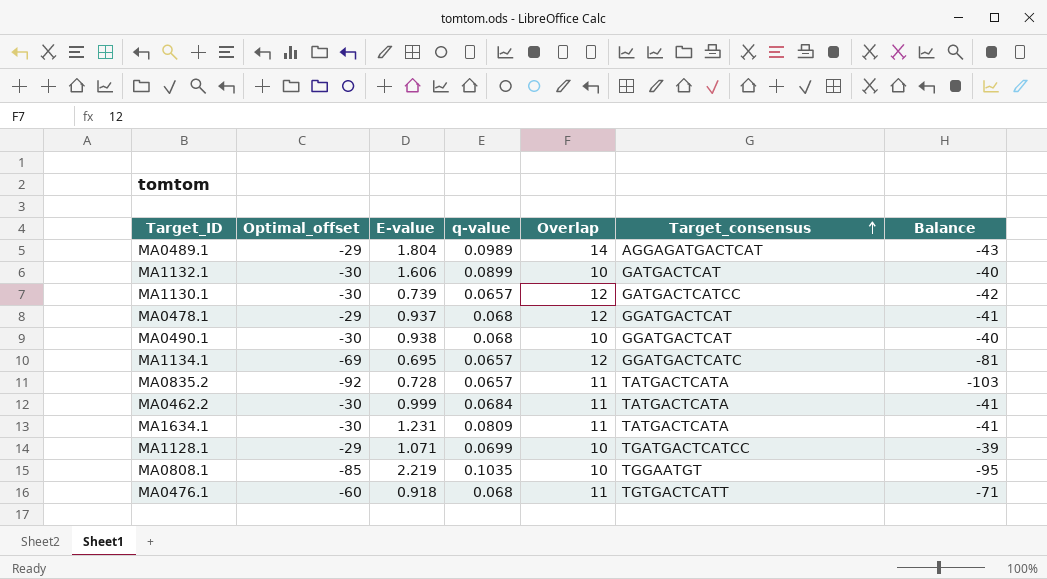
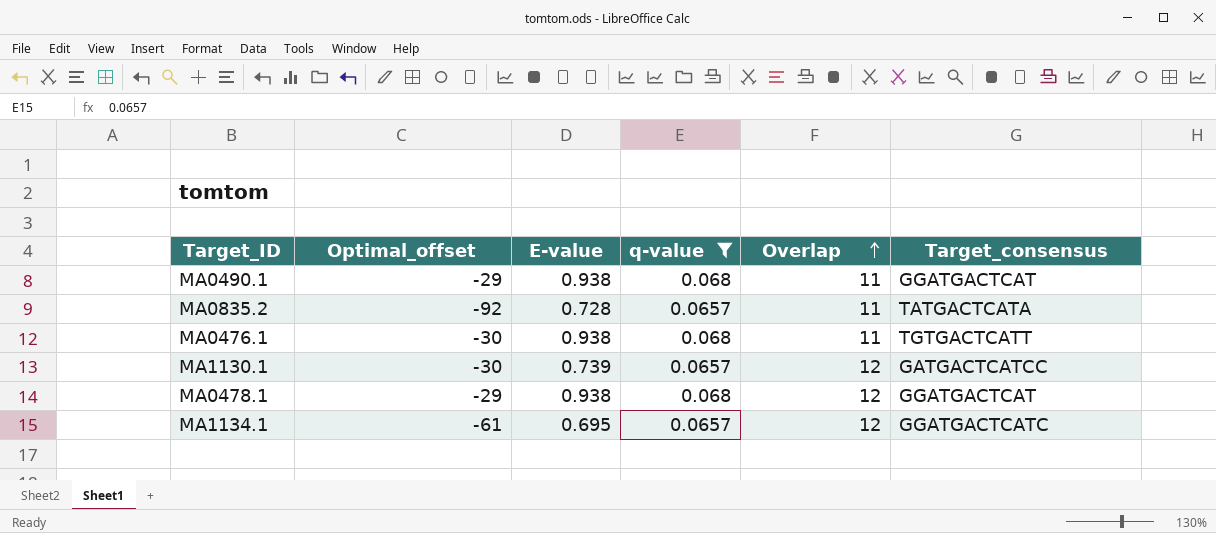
filter: none -> q-value <= 0.068
row order: Target_consensus ascending -> Overlap ascending
column Balance | formula: [Optimal_offset] - [Overlap] -> none
MA0490.1 | Optimal_offset: -30 -> -29
MA0490.1 | Overlap: 10 -> 11
MA0476.1 | Optimal_offset: -60 -> -30
MA0476.1 | E-value: 0.918 -> 0.938
MA0478.1 | E-value: 0.937 -> 0.938
MA1134.1 | Optimal_offset: -69 -> -61

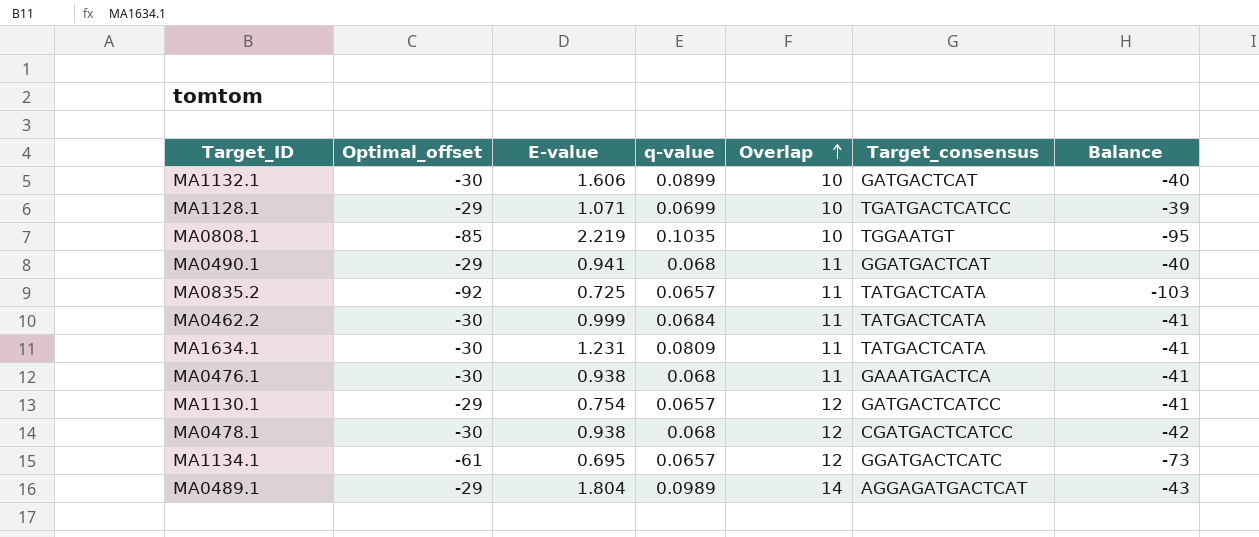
filter: q-value <= 0.068 -> none
column Balance | formula: none -> [Optimal_offset] - [Overlap]
MA0490.1 | E-value: 0.938 -> 0.941
MA0835.2 | E-value: 0.728 -> 0.725
MA0476.1 | Target_consensus: TGTGACTCATT -> GAAATGACTCA
MA1130.1 | Optimal_offset: -30 -> -29
MA1130.1 | E-value: 0.739 -> 0.754
MA0478.1 | Optimal_offset: -29 -> -30
MA0478.1 | Target_consensus: GGATGACTCAT -> CGATGACTCATCC

